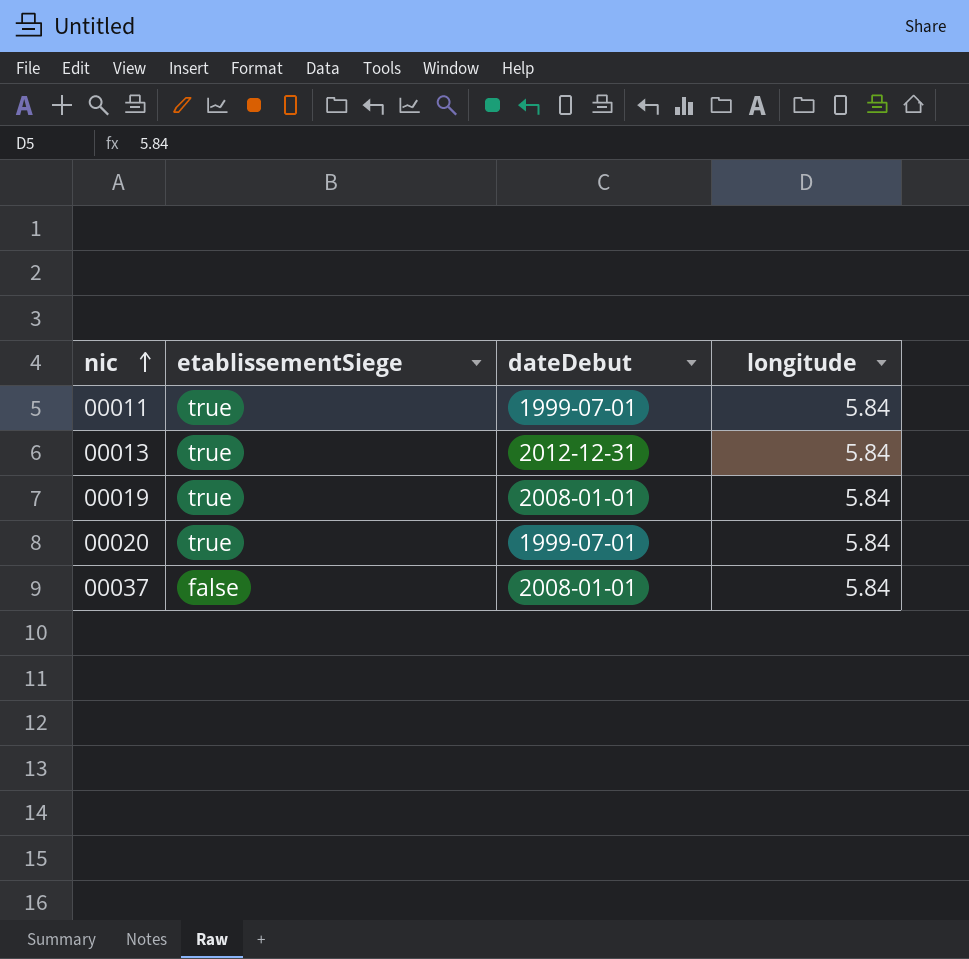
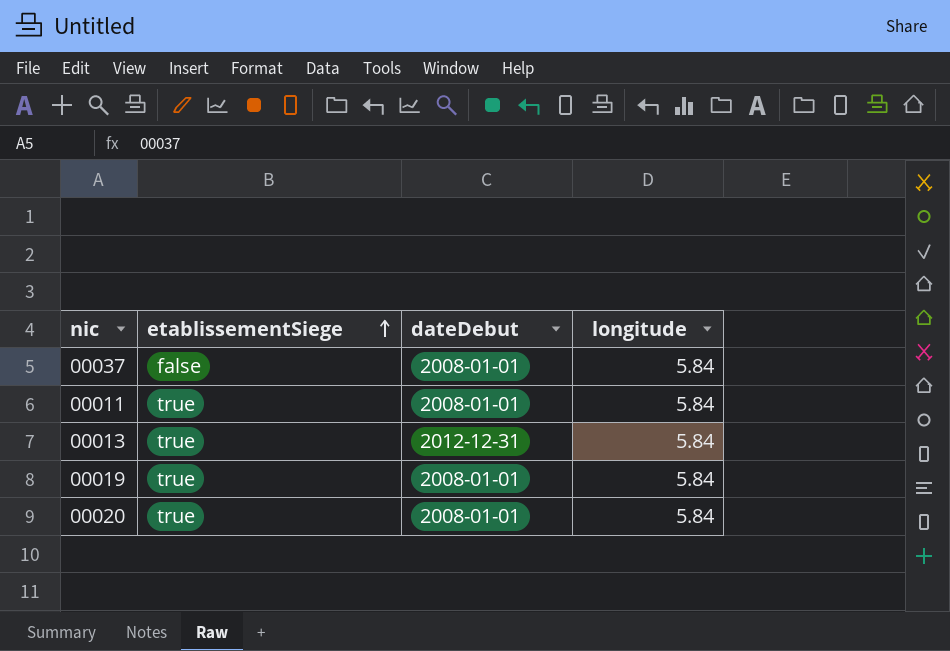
row order: nic ascending -> etablissementSiege ascending
00011 | dateDebut: 1999-07-01 -> 2008-01-01
00020 | dateDebut: 1999-07-01 -> 2008-01-01

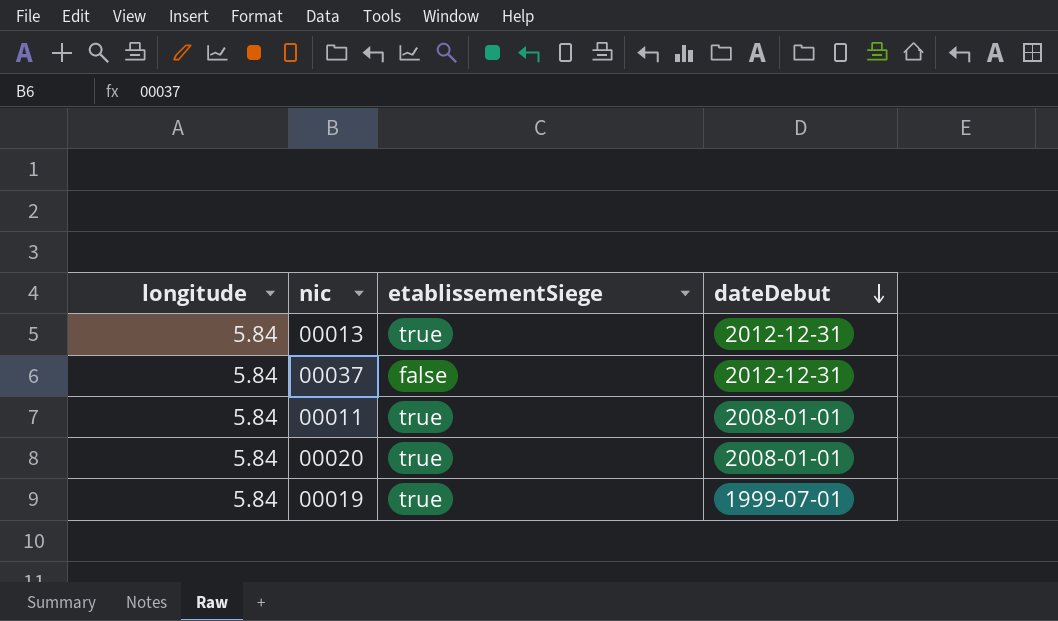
row order: etablissementSiege ascending -> dateDebut descending
column longitude | position: 4 -> 1
00037 | dateDebut: 2008-01-01 -> 2012-12-31
00019 | dateDebut: 2008-01-01 -> 1999-07-01

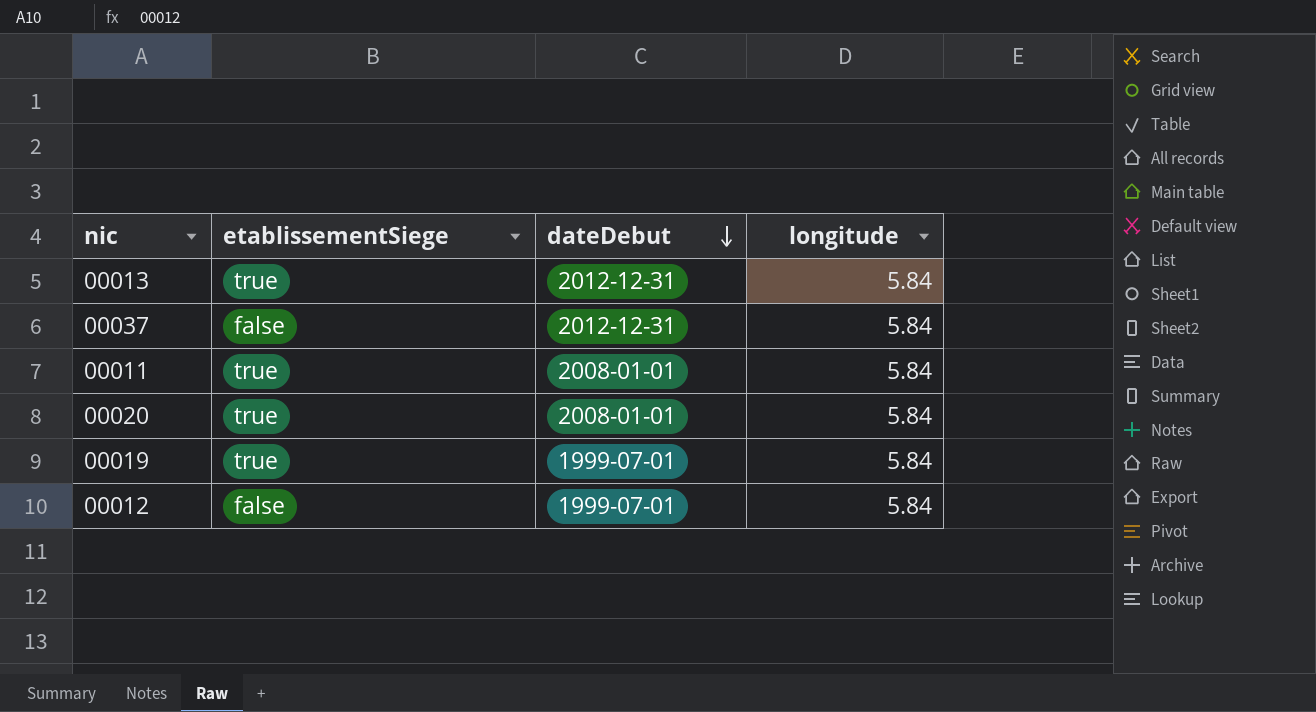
column longitude | position: 1 -> 4
row 00012: none -> false | 1999-07-01 | 5.84

